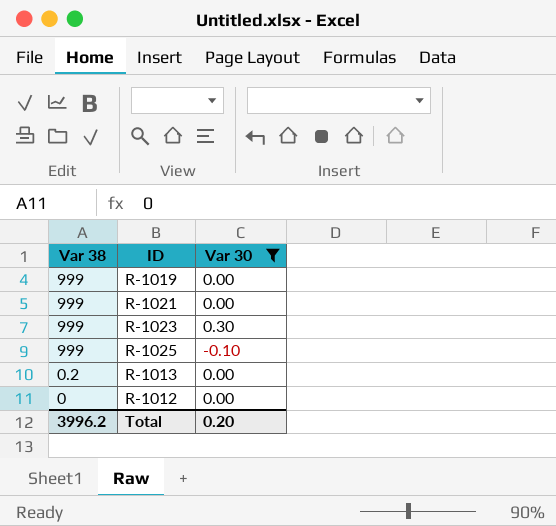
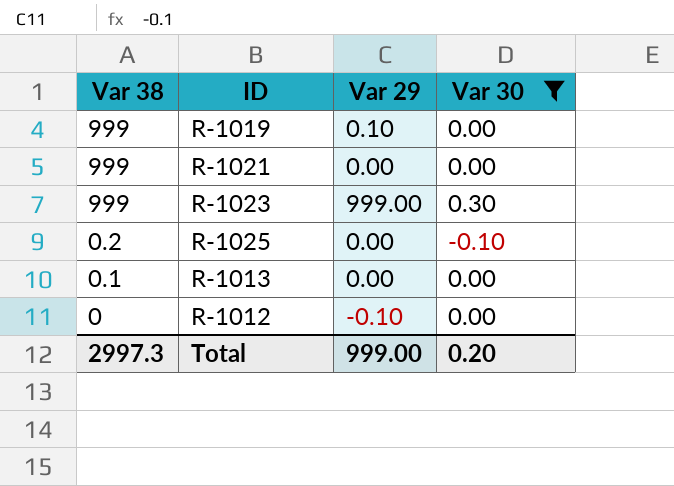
column Var 29 | position: none -> 3
R-1025 | Var 38: 999 -> 0.2
R-1013 | Var 38: 0.2 -> 0.1
Total | Var 38: 3996.2 -> 2997.3

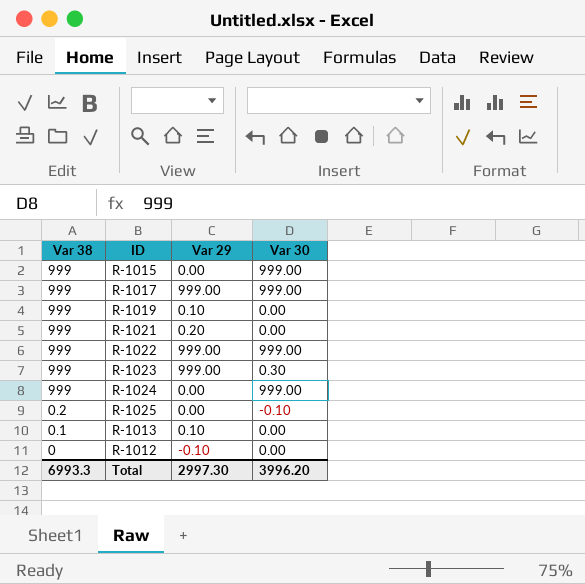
filter: Var 30 != 999.00 -> none
R-1021 | Var 29: 0.00 -> 0.20
R-1013 | Var 29: 0.00 -> 0.10
Total | Var 38: 2997.3 -> 6993.3
Total | Var 29: 999.00 -> 2997.30
Total | Var 30: 0.20 -> 3996.20

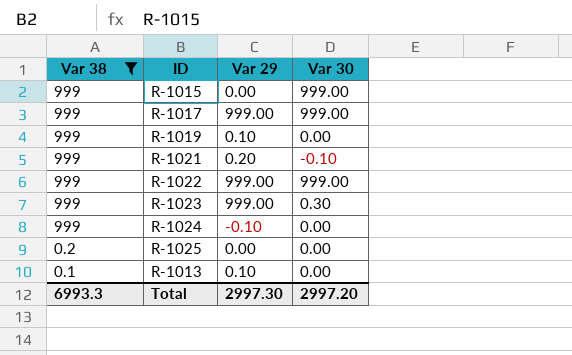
filter: none -> Var 38 != 0
R-1021 | Var 30: 0.00 -> -0.10
R-1024 | Var 29: 0.00 -> -0.10
R-1024 | Var 30: 999.00 -> 0.00
R-1025 | Var 30: -0.10 -> 0.00
Total | Var 30: 3996.20 -> 2997.20

